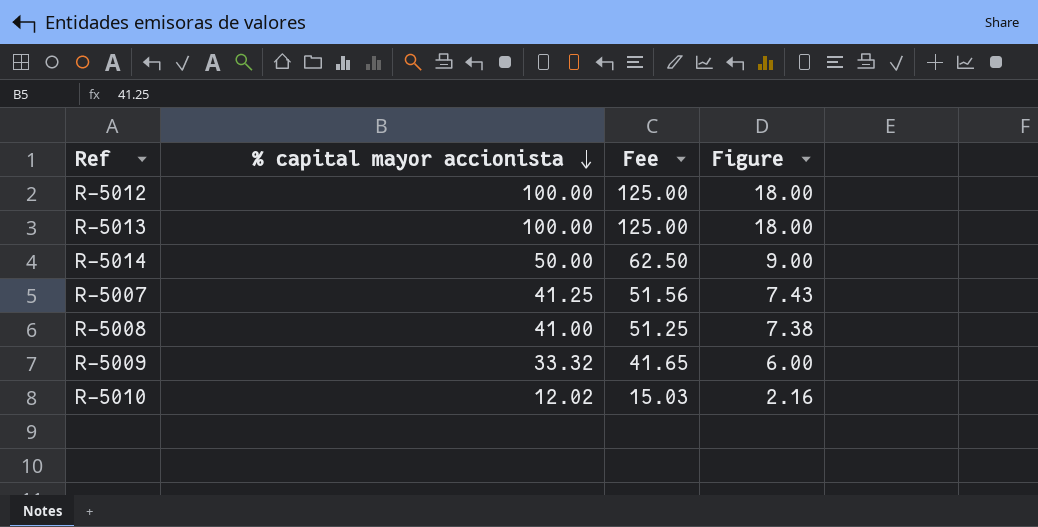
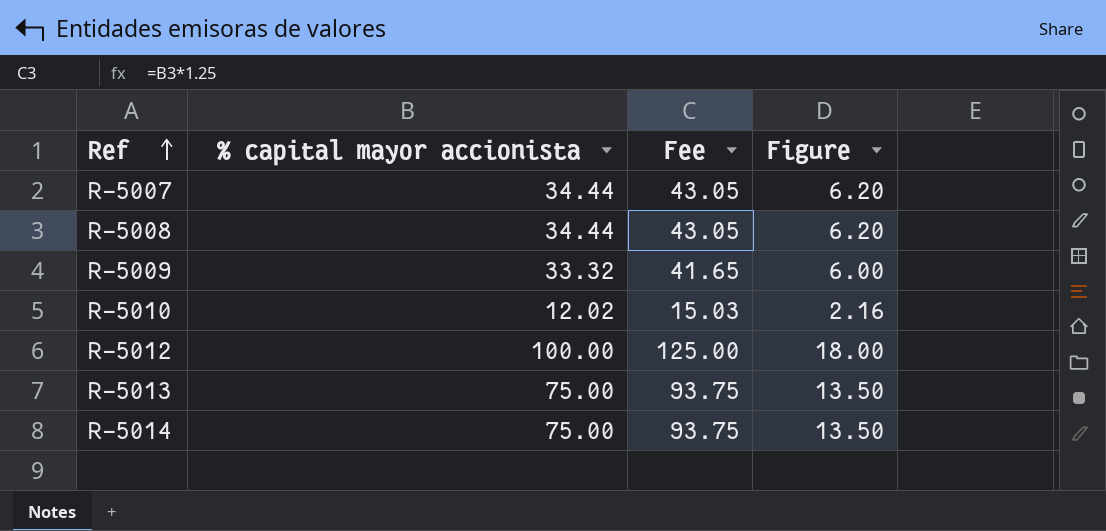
row order: % capital mayor accionista descending -> Ref ascending
R-5007 | % capital mayor accionista: 41.25 -> 34.44
R-5007 | Fee: 51.56 -> 43.05
R-5007 | Figure: 7.43 -> 6.20
R-5008 | % capital mayor accionista: 41.00 -> 34.44
R-5008 | Fee: 51.25 -> 43.05
R-5008 | Figure: 7.38 -> 6.20
R-5013 | % capital mayor accionista: 100.00 -> 75.00
R-5013 | Fee: 125.00 -> 93.75
R-5013 | Figure: 18.00 -> 13.50
R-5014 | % capital mayor accionista: 50.00 -> 75.00
R-5014 | Fee: 62.50 -> 93.75
R-5014 | Figure: 9.00 -> 13.50

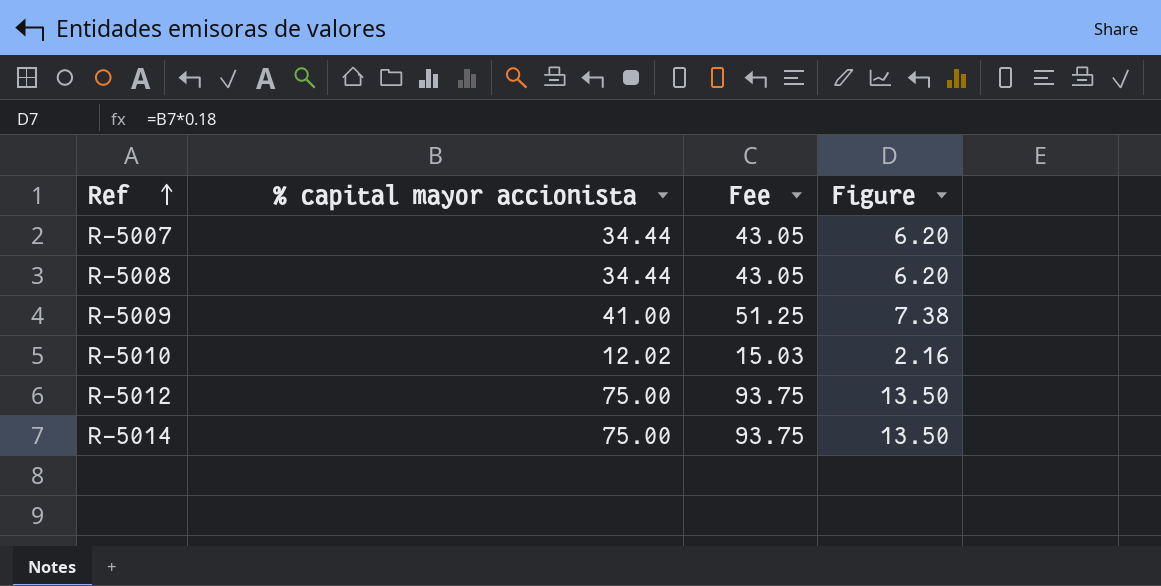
row R-5013: 75.00 | 93.75 | 13.50 -> none
R-5009 | % capital mayor accionista: 33.32 -> 41.00
R-5009 | Fee: 41.65 -> 51.25
R-5009 | Figure: 6.00 -> 7.38
R-5012 | % capital mayor accionista: 100.00 -> 75.00
R-5012 | Fee: 125.00 -> 93.75
R-5012 | Figure: 18.00 -> 13.50

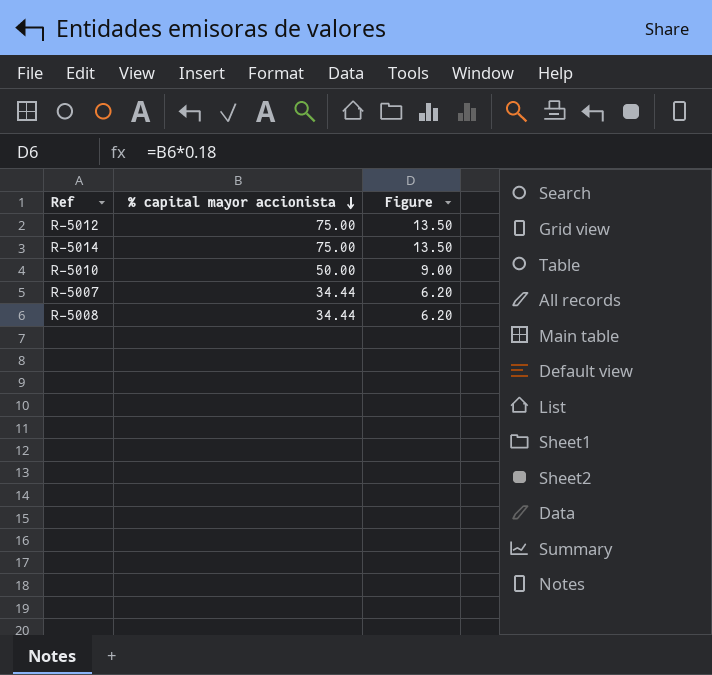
row order: Ref ascending -> % capital mayor accionista descending
column Fee | formula: [% capital mayor accionista] * 1.25 -> none
row R-5009: 41.00 | 51.25 | 7.38 -> none
R-5010 | % capital mayor accionista: 12.02 -> 50.00
R-5010 | Figure: 2.16 -> 9.00

